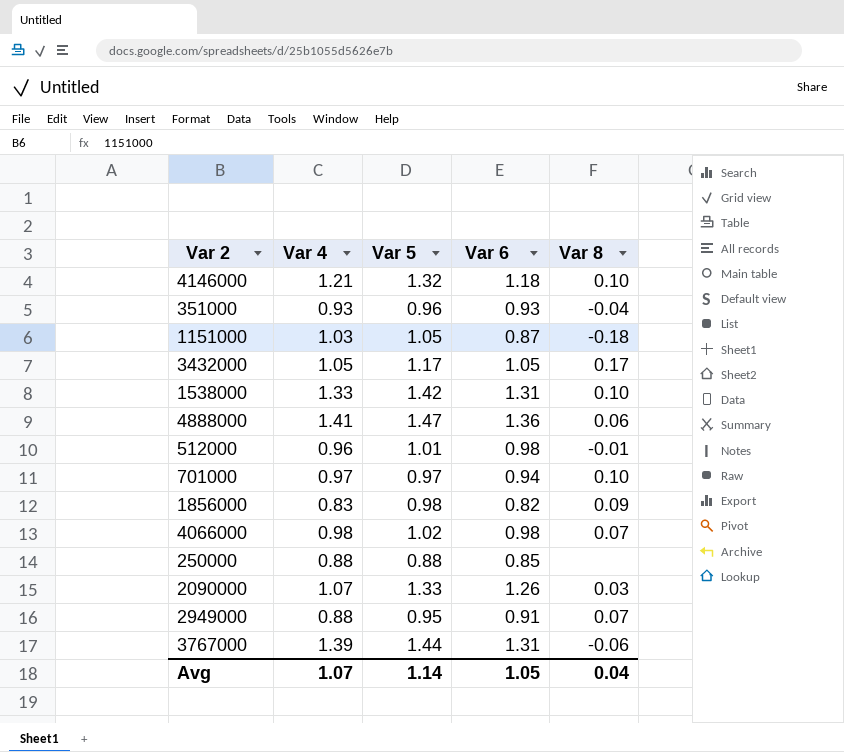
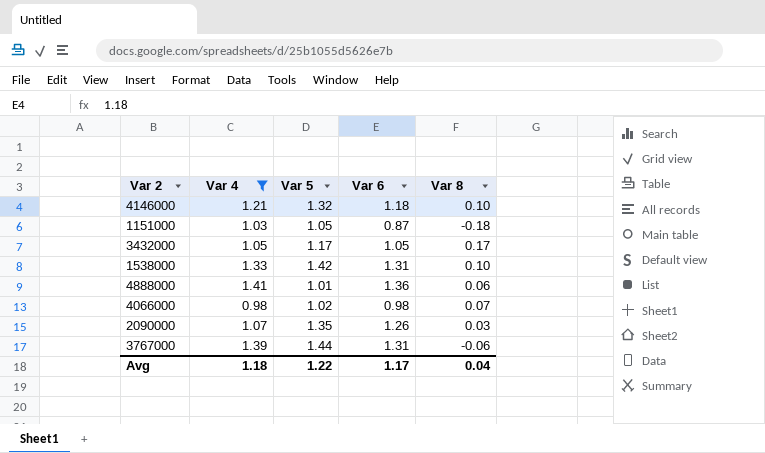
filter: none -> Var 4 >= 0.98
4888000 | Var 5: 1.47 -> 1.01
2090000 | Var 5: 1.33 -> 1.35
Avg | Var 4: 1.07 -> 1.18
Avg | Var 5: 1.14 -> 1.22
Avg | Var 6: 1.05 -> 1.17

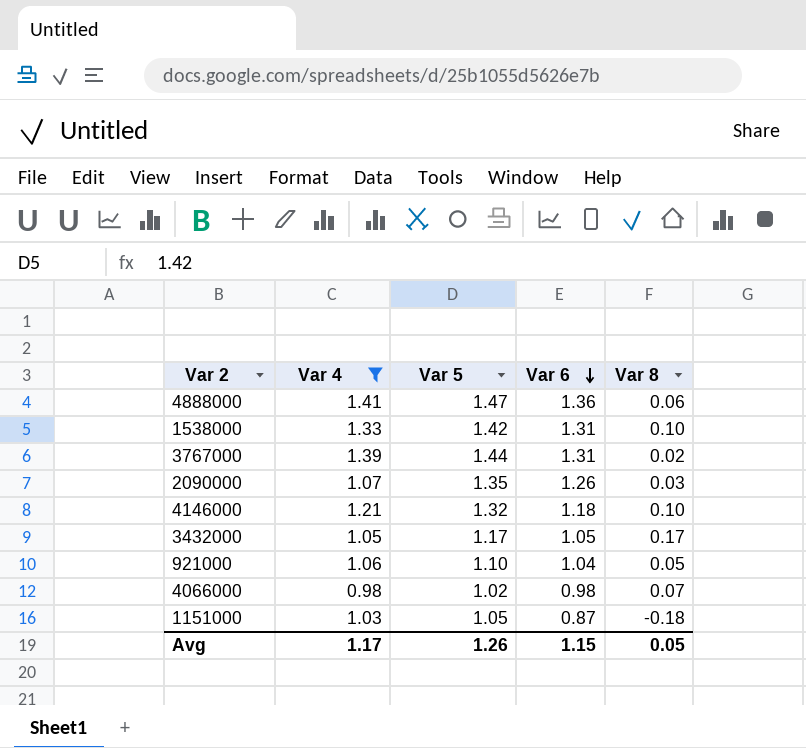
row order: none -> Var 6 descending
4888000 | Var 5: 1.01 -> 1.47
3767000 | Var 8: -0.06 -> 0.02
row 921000: none -> 1.06 | 1.10 | 1.04 | 0.05
Avg | Var 4: 1.18 -> 1.17
Avg | Var 5: 1.22 -> 1.26
Avg | Var 6: 1.17 -> 1.15
Avg | Var 8: 0.04 -> 0.05

